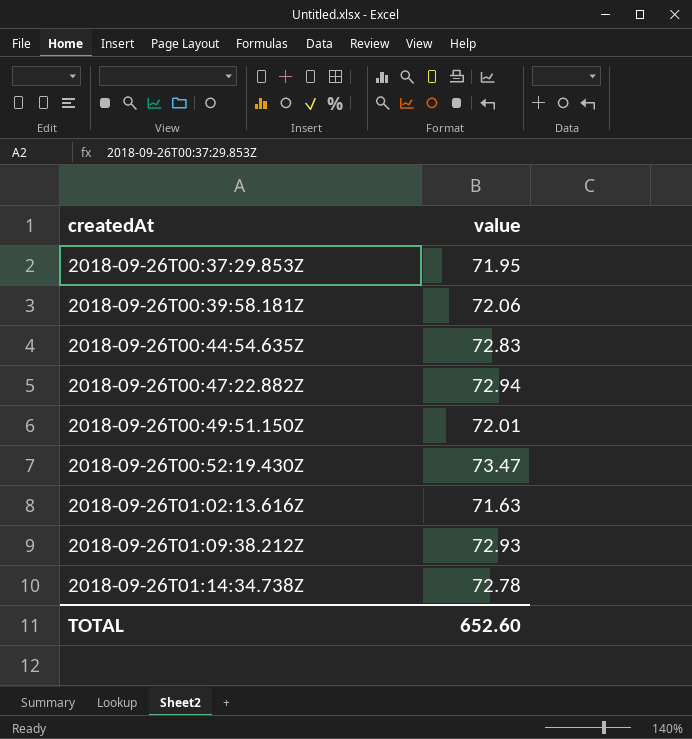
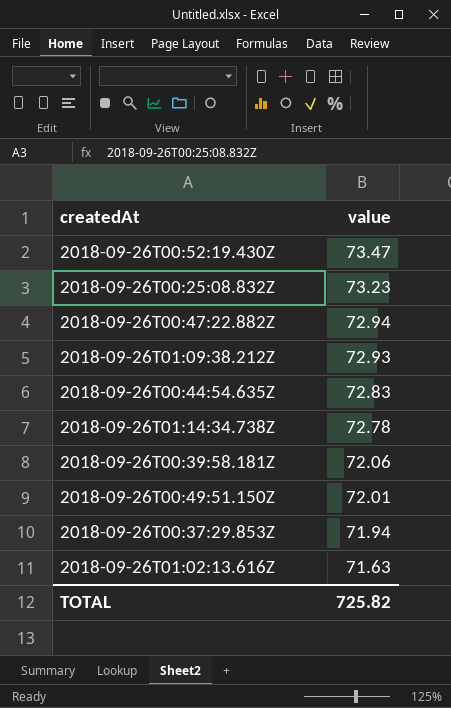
row order: createdAt ascending -> value descending
row 2018-09-26T00:25:08.832Z: none -> 73.23
2018-09-26T00:37:29.853Z | value: 71.95 -> 71.94
TOTAL | value: 652.60 -> 725.82

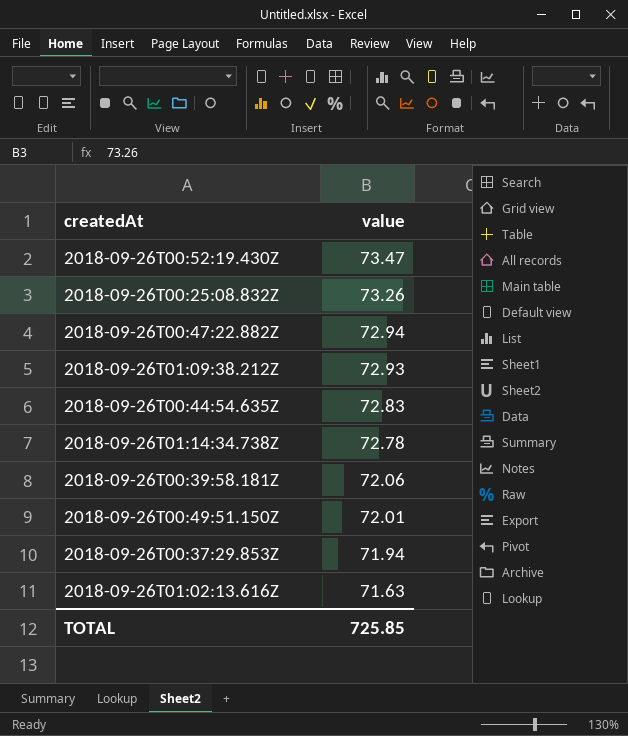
2018-09-26T00:25:08.832Z | value: 73.23 -> 73.26
TOTAL | value: 725.82 -> 725.85

